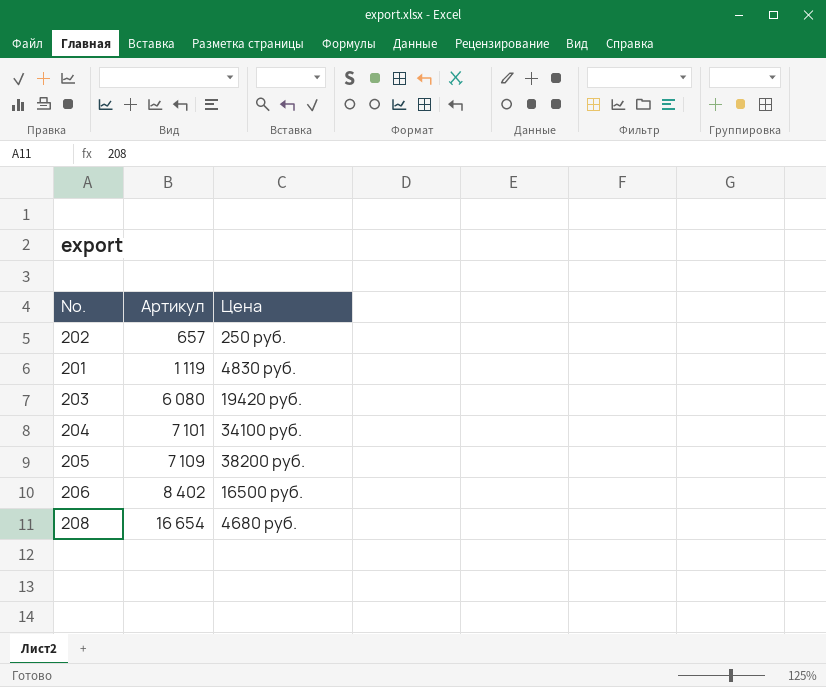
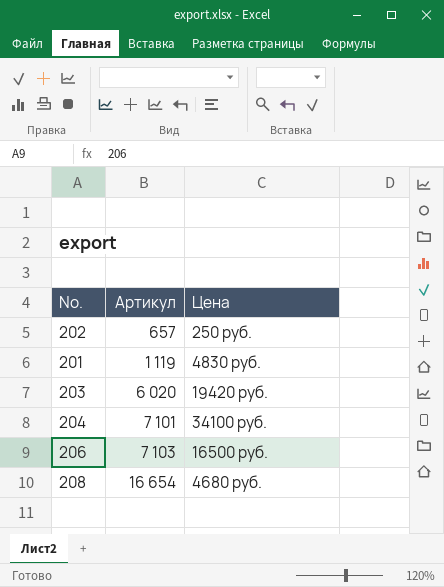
row 205: 7 109 | 38200 руб. -> none
203 | Артикул: 6 080 -> 6 020
206 | Артикул: 8 402 -> 7 103

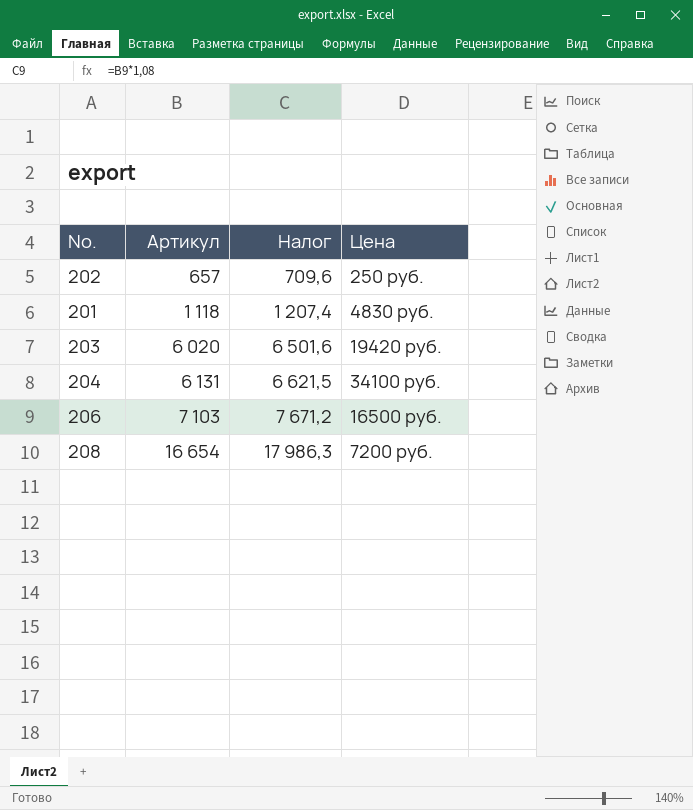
column Налог | formula: none -> [Артикул] * 1,08
201 | Артикул: 1 119 -> 1 118
204 | Артикул: 7 101 -> 6 131
208 | Цена: 4680 руб. -> 7200 руб.

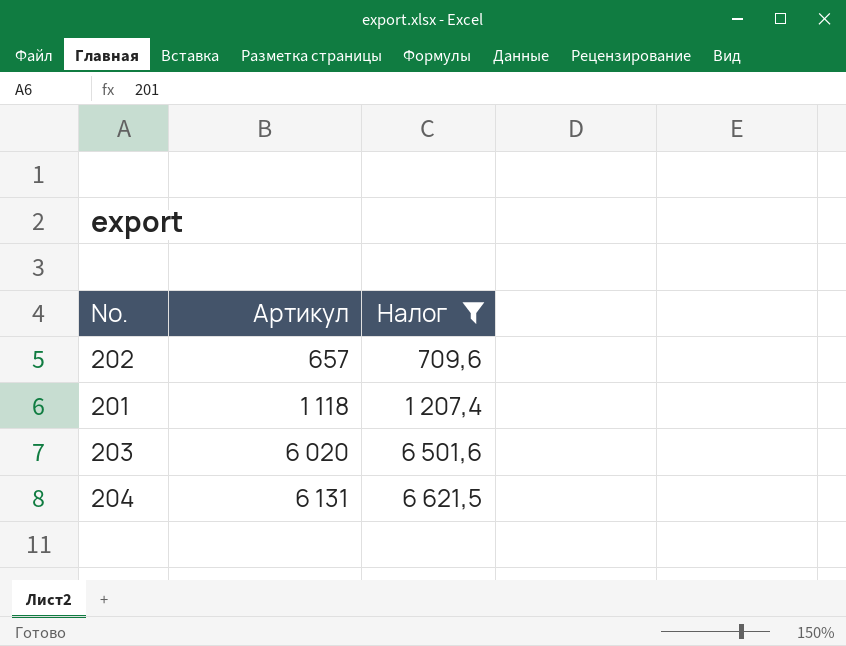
filter: none -> Налог <= 6 621,5
column Цена | position: 4 -> none

